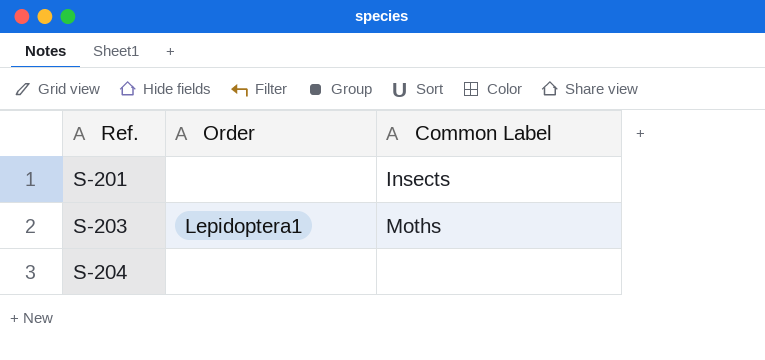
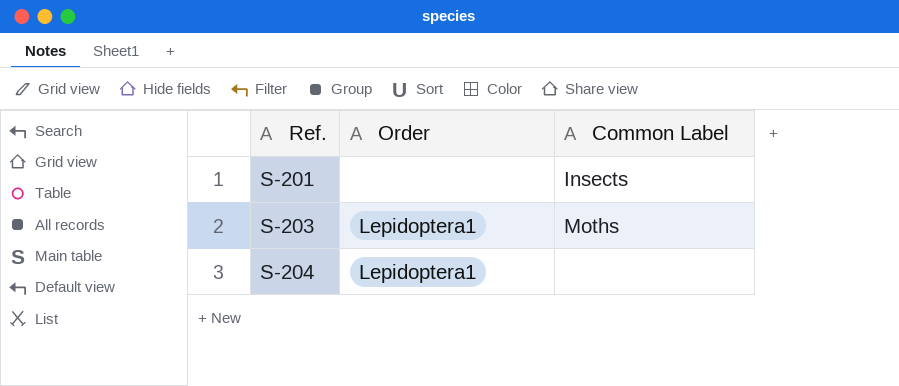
S-204 | Order: none -> Lepidoptera1

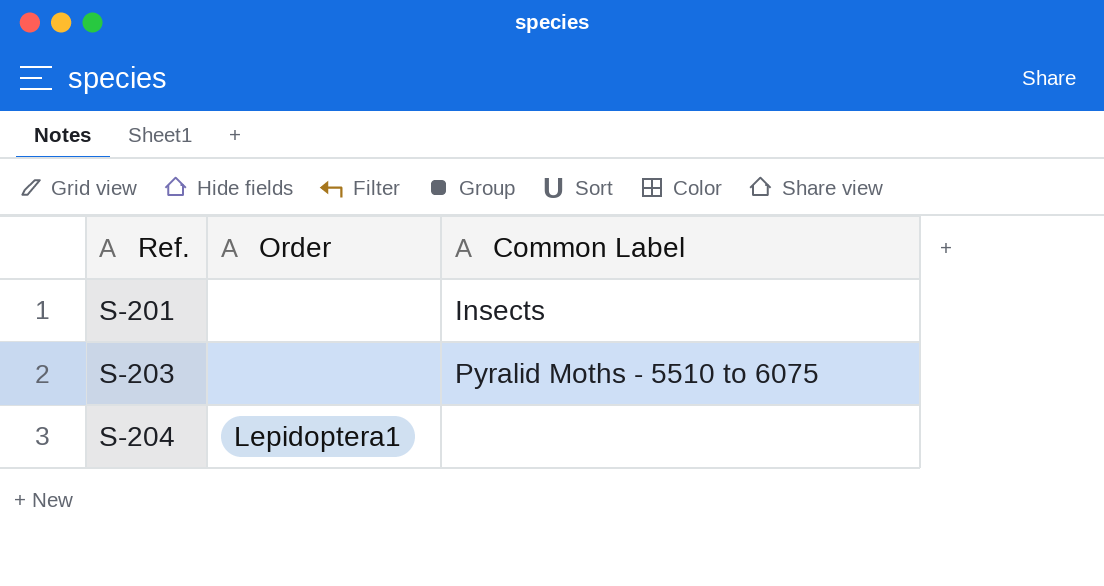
S-203 | Order: Lepidoptera1 -> none
S-203 | Common Label: Moths -> Pyralid Moths - 5510 to 6075

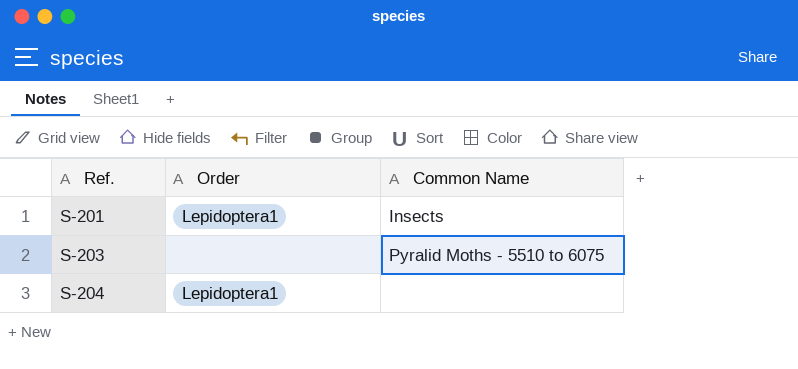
column name: Common Label -> Common Name
S-201 | Order: none -> Lepidoptera1

